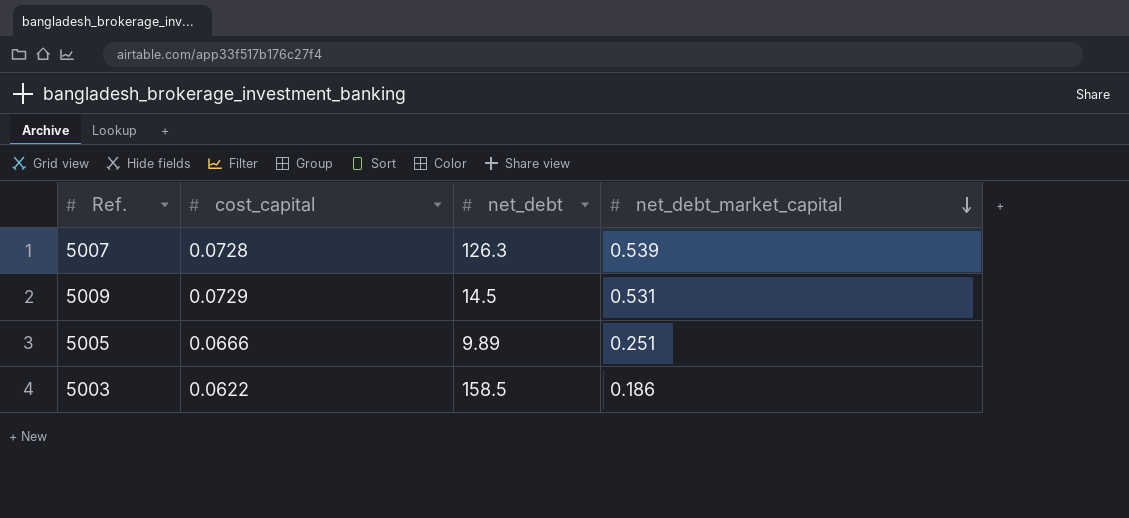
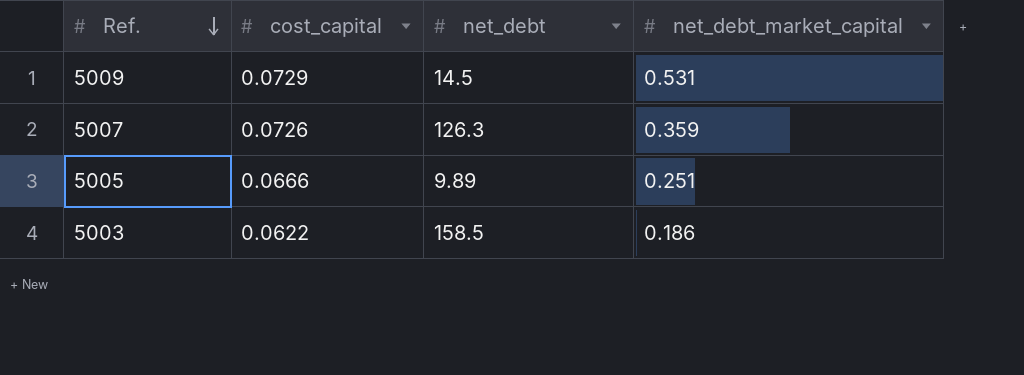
row order: net_debt_market_capital descending -> Ref. descending
5007 | cost_capital: 0.0728 -> 0.0726
5007 | net_debt_market_capital: 0.539 -> 0.359

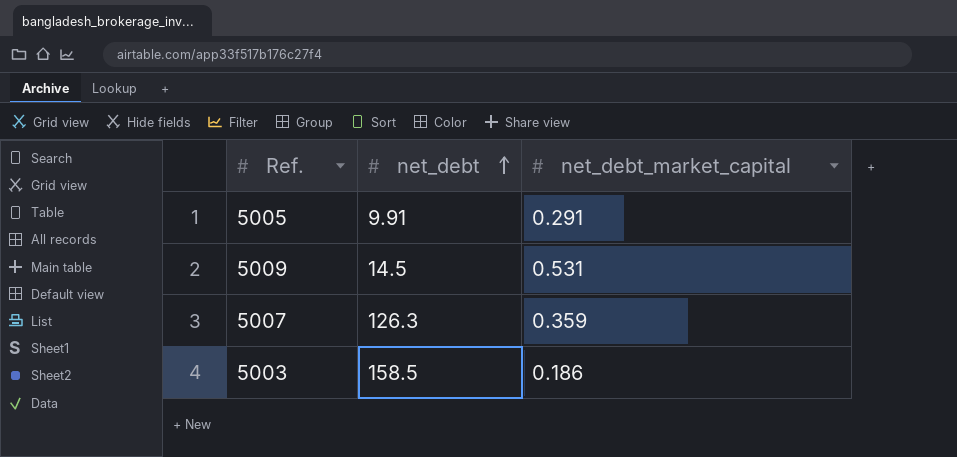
row order: Ref. descending -> net_debt ascending
column cost_capital | position: 2 -> none
5005 | net_debt: 9.89 -> 9.91
5005 | net_debt_market_capital: 0.251 -> 0.291

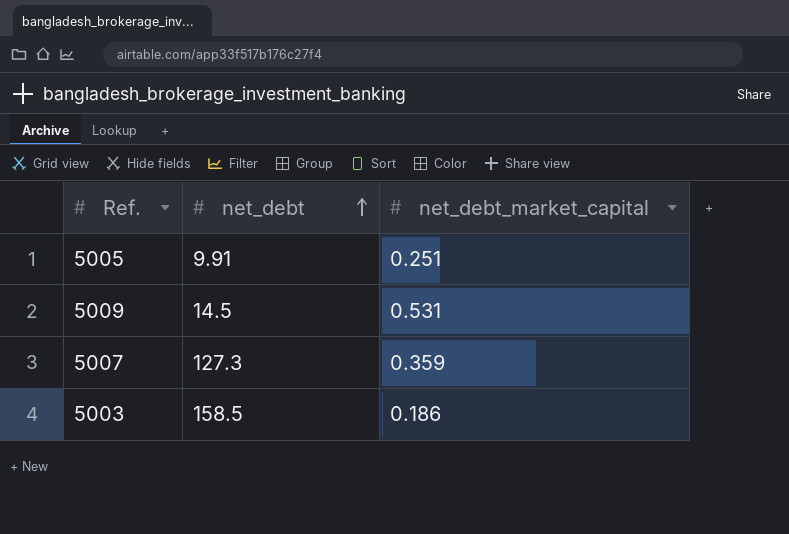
5005 | net_debt_market_capital: 0.291 -> 0.251
5007 | net_debt: 126.3 -> 127.3

